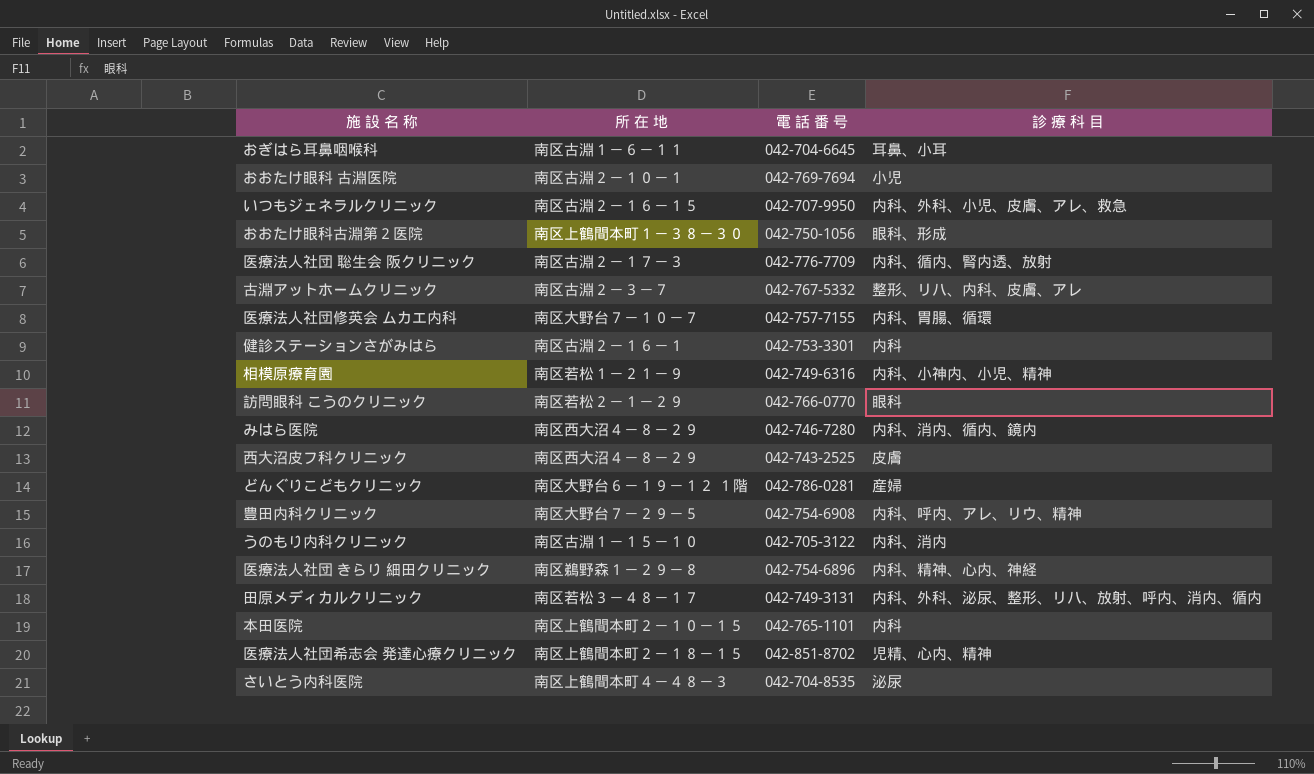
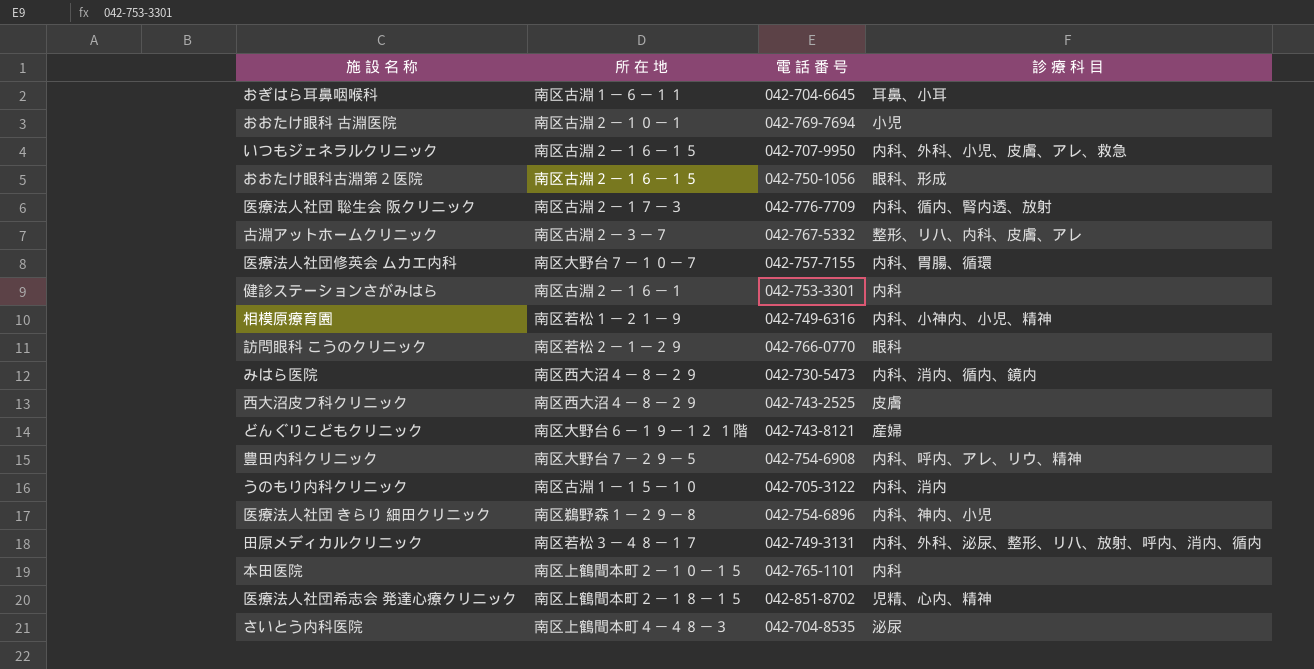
おおたけ眼科古淵第２医院 | 所 在 地: 南区上鶴間本町１－３８－３０ -> 南区古淵２－１６－１５
みはら医院 | 電 話 番 号: 042-746-7280 -> 042-730-5473
どんぐりこどもクリニック | 電 話 番 号: 042-786-0281 -> 042-743-8121
医療法人社団 きらり 細田クリニック | 診 療 科 目: 内科、精神、心内、神経 -> 内科、神内、小児

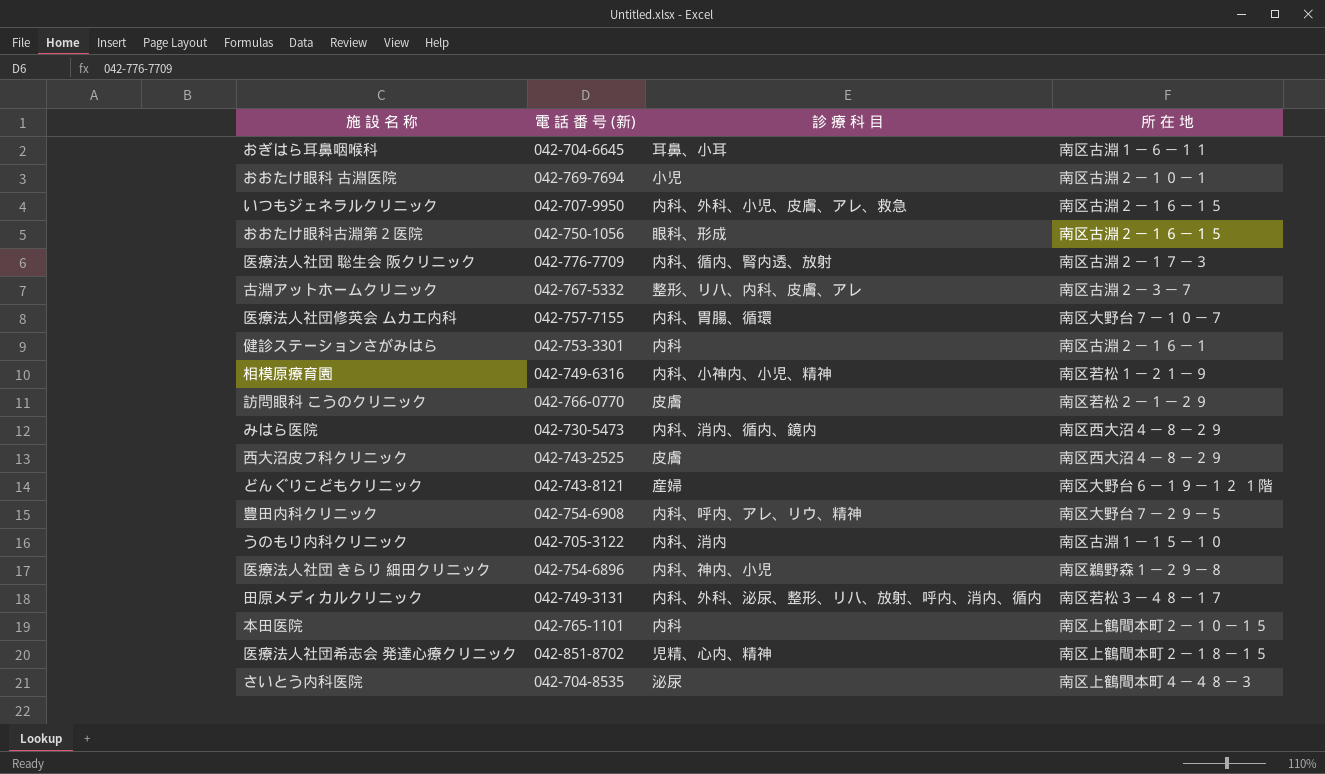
column name: 電 話 番 号 -> 電 話 番 号 (新)
column 所 在 地 | position: 2 -> 4
訪問眼科 こうのクリニック | 診 療 科 目: 眼科 -> 皮膚

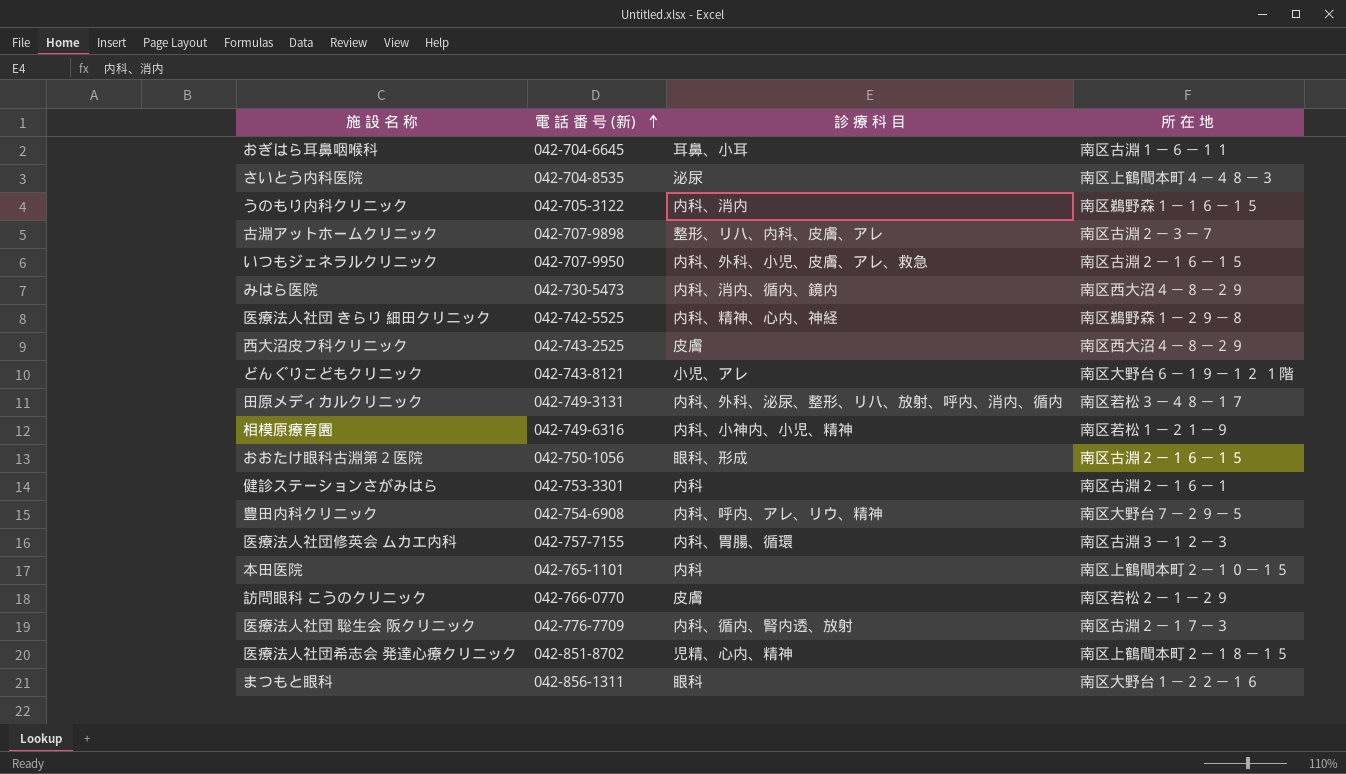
row order: none -> 電 話 番 号 (新) ascending
row おおたけ眼科 古淵医院: 042-769-7694 | 小児 | 南区古淵２－１０－１ -> none
うのもり内科クリニック | 所 在 地: 南区古淵１－１５－１０ -> 南区鵜野森１－１６－１５
古淵アットホームクリニック | 電 話 番 号 (新): 042-767-5332 -> 042-707-9898
医療法人社団 きらり 細田クリニック | 電 話 番 号 (新): 042-754-6896 -> 042-742-5525
医療法人社団 きらり 細田クリニック | 診 療 科 目: 内科、神内、小児 -> 内科、精神、心内、神経
どんぐりこどもクリニック | 診 療 科 目: 産婦 -> 小児、アレ
医療法人社団修英会 ムカエ内科 | 所 在 地: 南区大野台７－１０－７ -> 南区古淵３－１２－３
row まつもと眼科: none -> 042-856-1311 | 眼科 | 南区大野台１－２２－１６

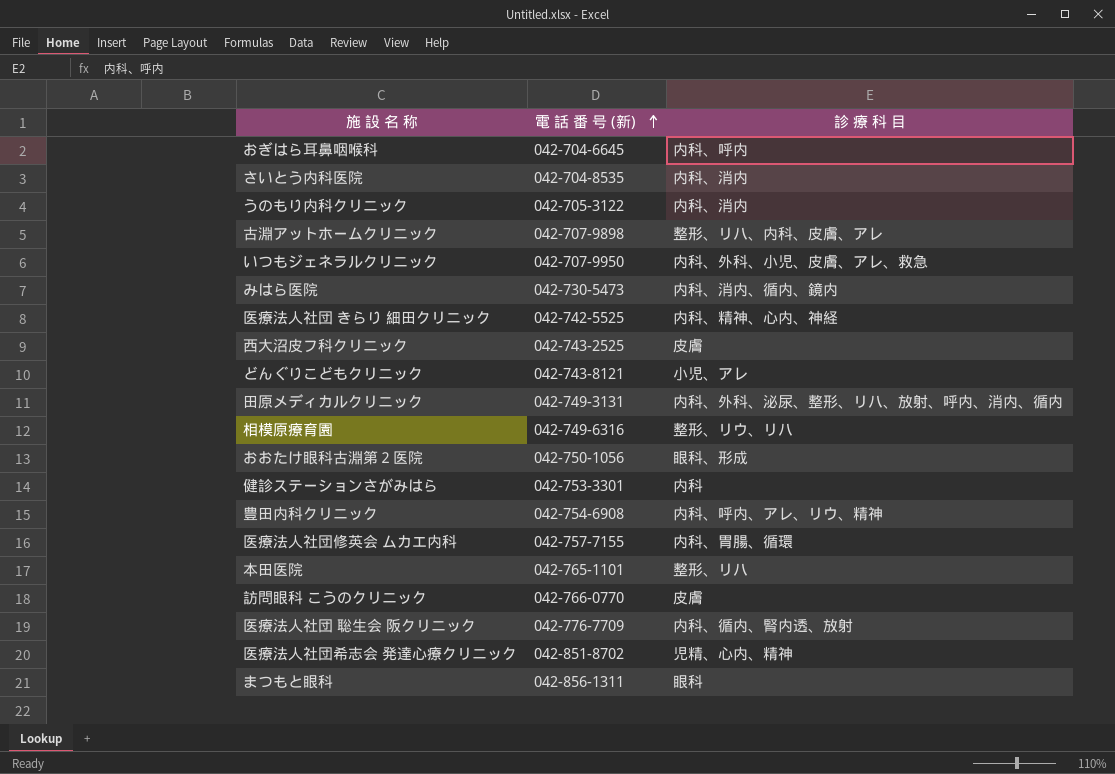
column 所 在 地 | position: 4 -> none
おぎはら耳鼻咽喉科 | 診 療 科 目: 耳鼻、小耳 -> 内科、呼内
さいとう内科医院 | 診 療 科 目: 泌尿 -> 内科、消内
相模原療育園 | 診 療 科 目: 内科、小神内、小児、精神 -> 整形、リウ、リハ
本田医院 | 診 療 科 目: 内科 -> 整形、リハ

